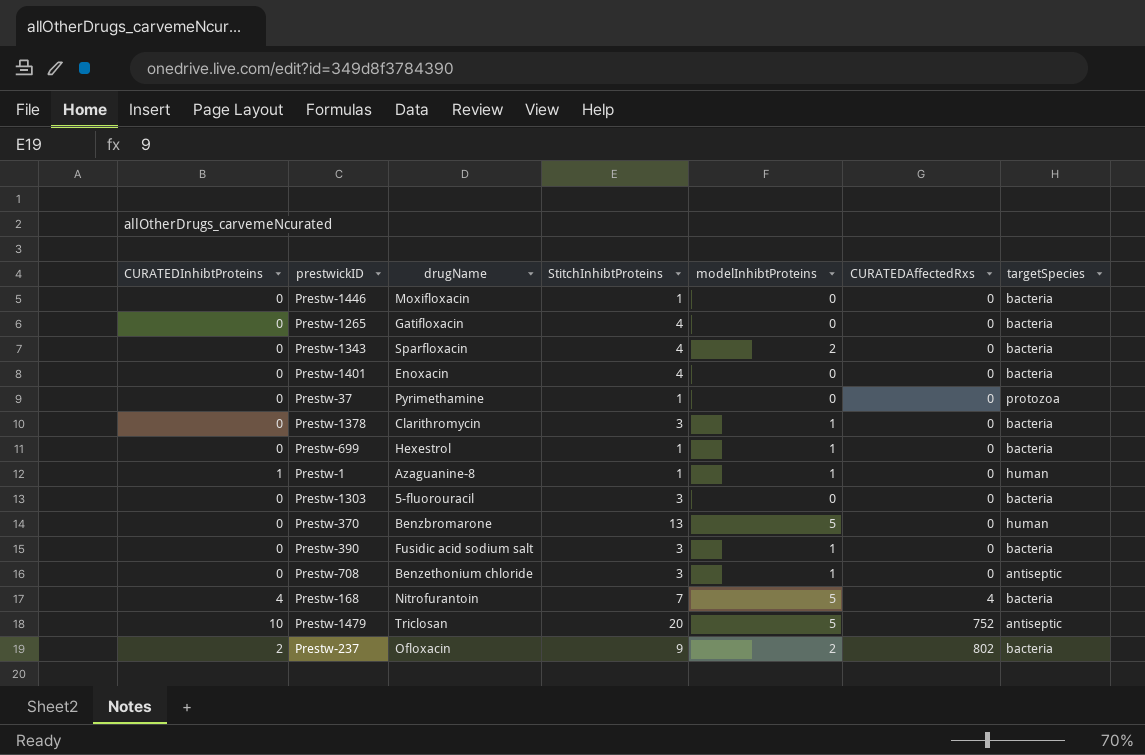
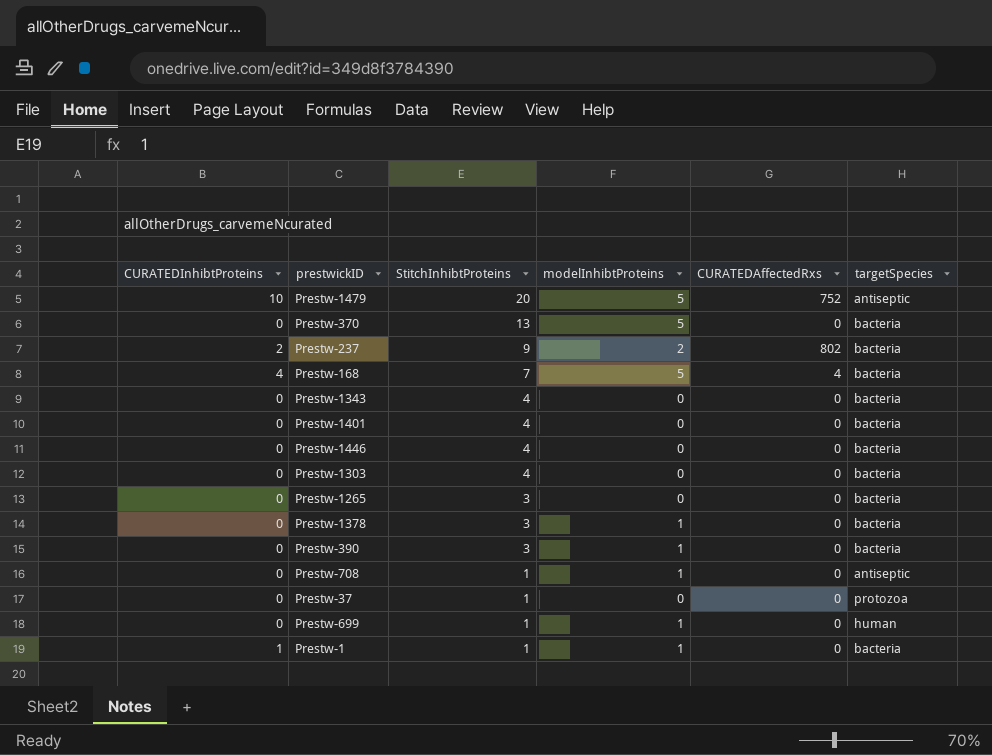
row order: CURATEDAffectedRxs ascending -> StitchInhibtProteins descending
column drugName | position: 3 -> none
Prestw-370 | targetSpecies: human -> bacteria
Prestw-1343 | modelInhibtProteins: 2 -> 0
Prestw-1446 | StitchInhibtProteins: 1 -> 4
Prestw-1303 | StitchInhibtProteins: 3 -> 4
Prestw-1265 | StitchInhibtProteins: 4 -> 3
Prestw-708 | StitchInhibtProteins: 3 -> 1
Prestw-699 | targetSpecies: bacteria -> human
Prestw-1 | targetSpecies: human -> bacteria

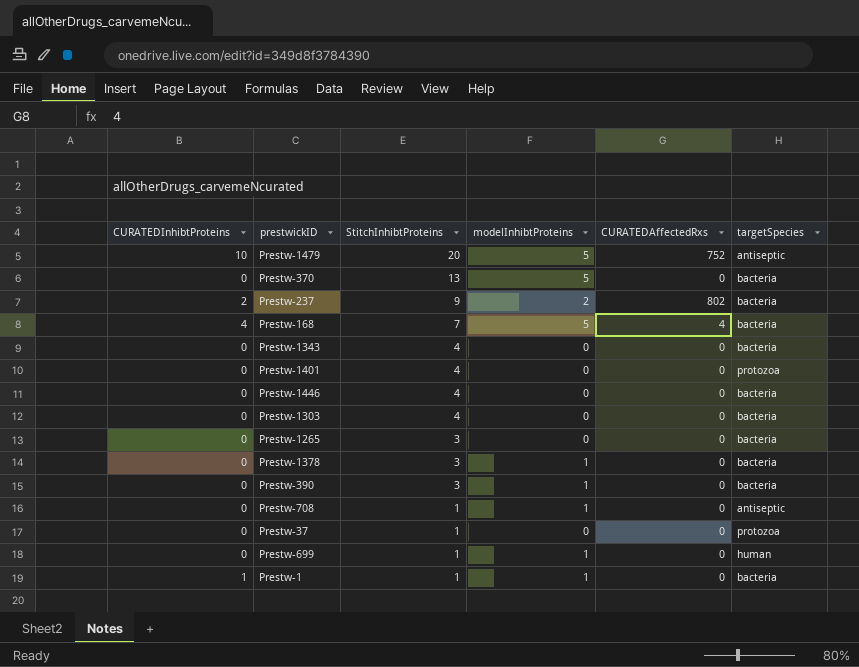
Prestw-1401 | targetSpecies: bacteria -> protozoa

